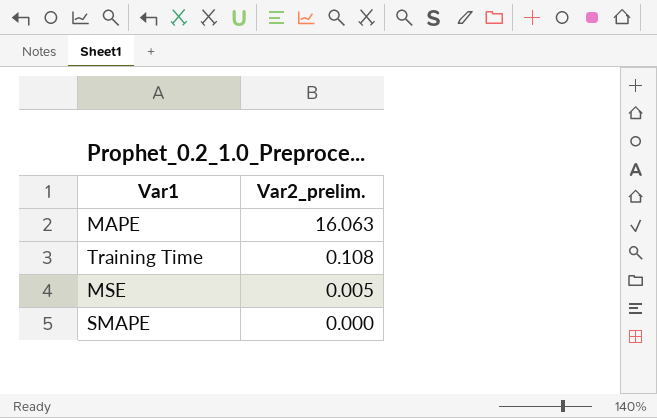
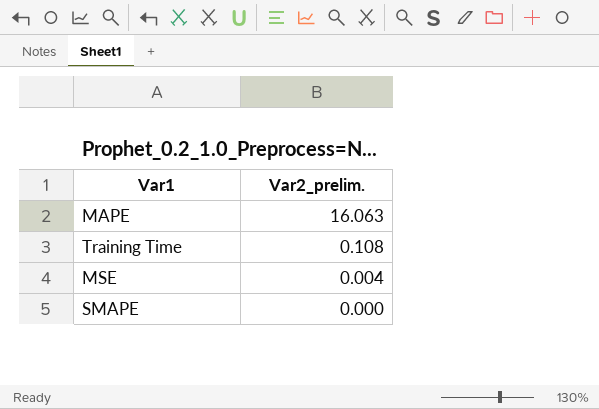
MSE | Var2_prelim.: 0.005 -> 0.004

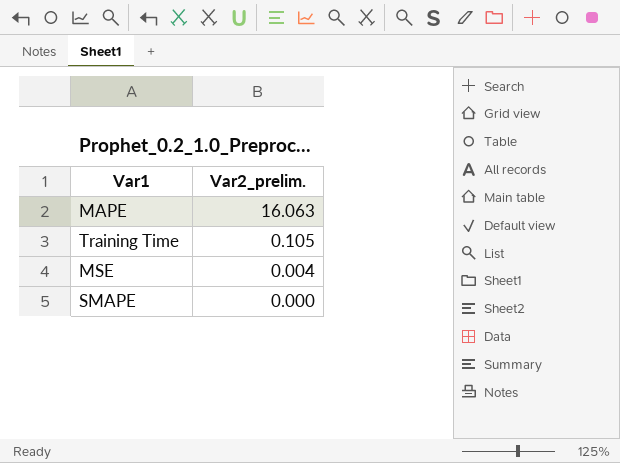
Training Time | Var2_prelim.: 0.108 -> 0.105

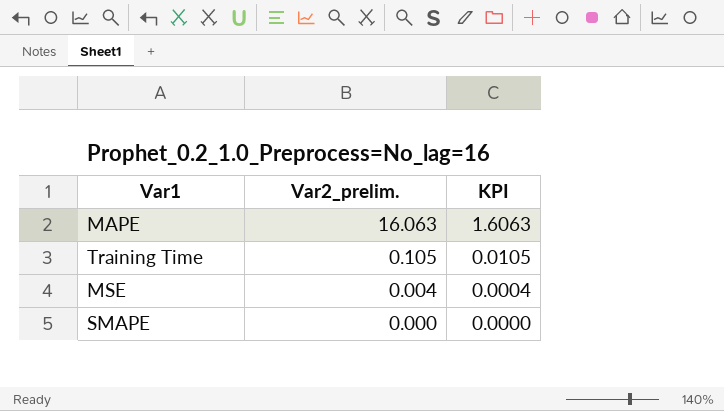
column KPI | formula: none -> [Var2_prelim.] * 0.1

